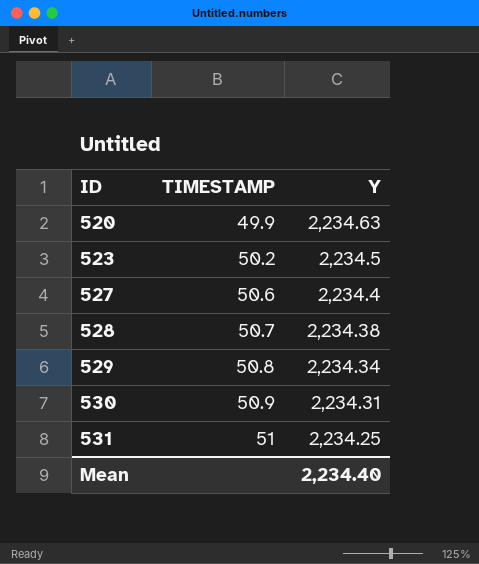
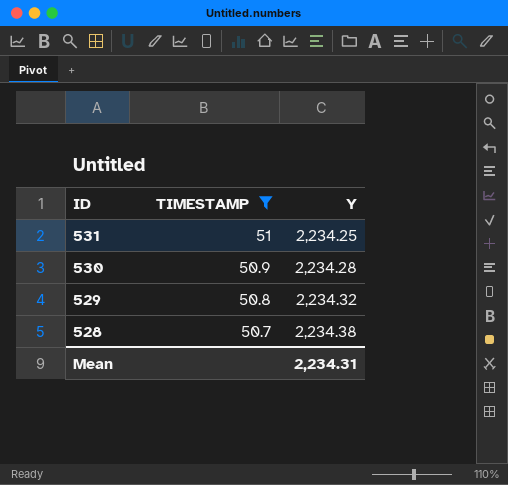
filter: none -> TIMESTAMP >= 50.7
row order: ID ascending -> ID descending
530 | Y: 2,234.31 -> 2,234.28
529 | Y: 2,234.34 -> 2,234.32
Mean | Y: 2,234.40 -> 2,234.31

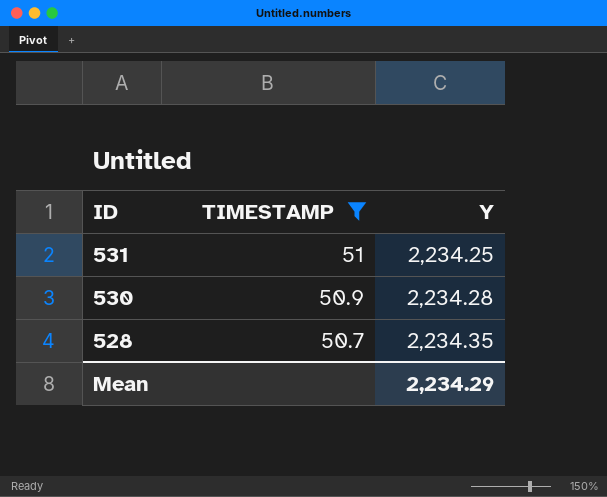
row 529: 50.8 | 2,234.32 -> none
528 | Y: 2,234.38 -> 2,234.35
Mean | Y: 2,234.31 -> 2,234.29

